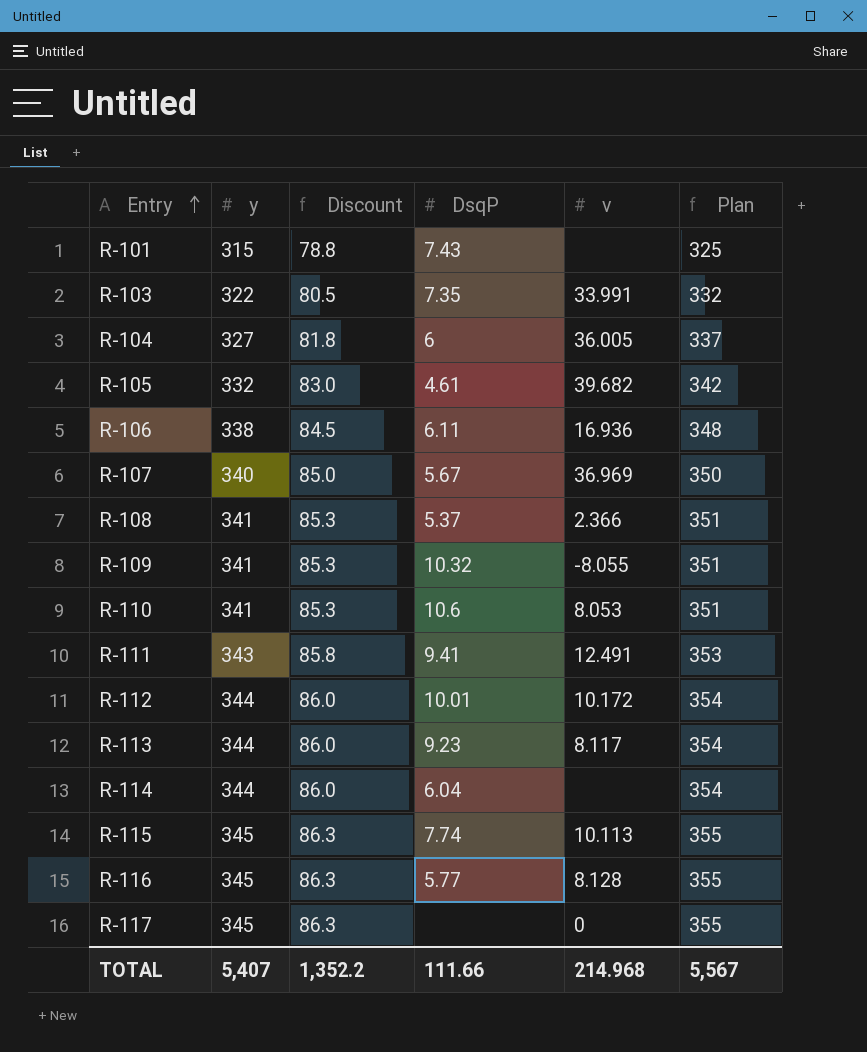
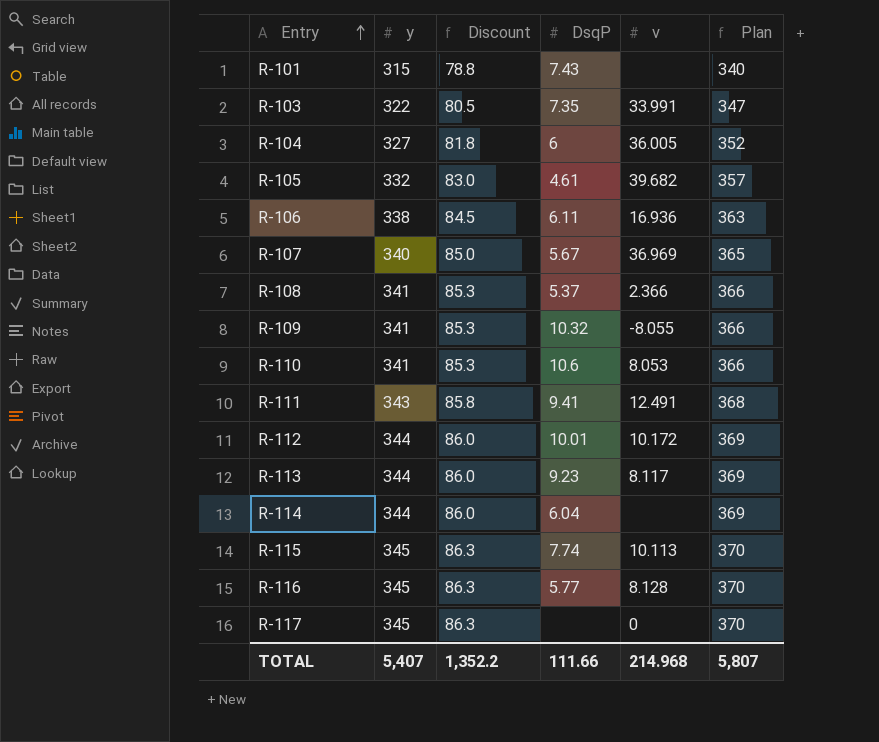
column Plan | formula: [y] + 10 -> [y] + 25
TOTAL | Plan: 5,567 -> 5,807

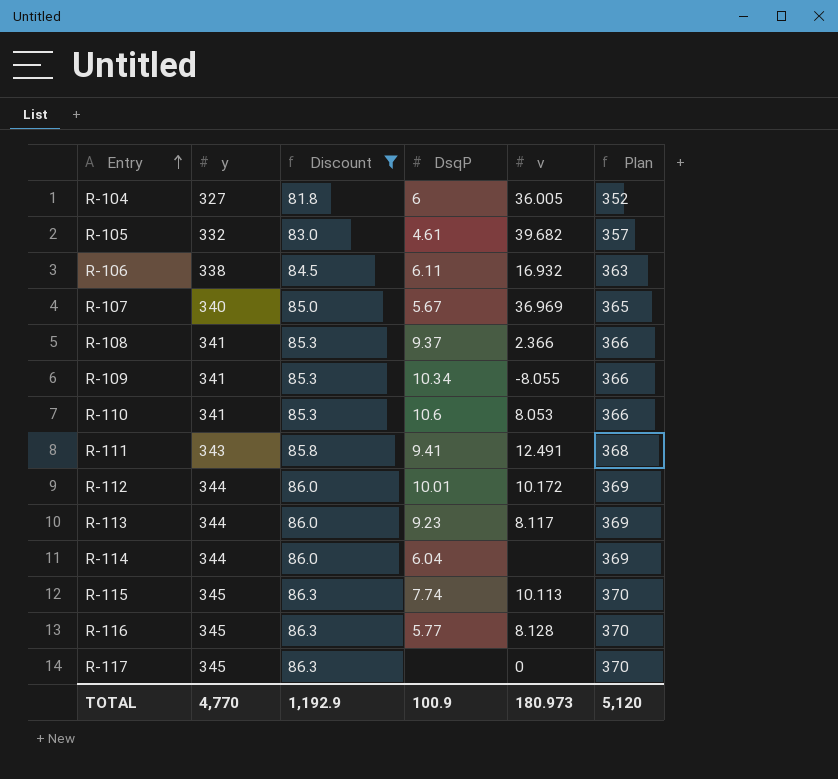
filter: none -> Discount >= 81.8
R-106 | v: 16.936 -> 16.932
R-108 | DsqP: 5.37 -> 9.37
R-109 | DsqP: 10.32 -> 10.34
TOTAL | y: 5,407 -> 4,770
TOTAL | Discount: 1,352.2 -> 1,192.9
TOTAL | DsqP: 111.66 -> 100.9
TOTAL | v: 214.968 -> 180.973
TOTAL | Plan: 5,807 -> 5,120

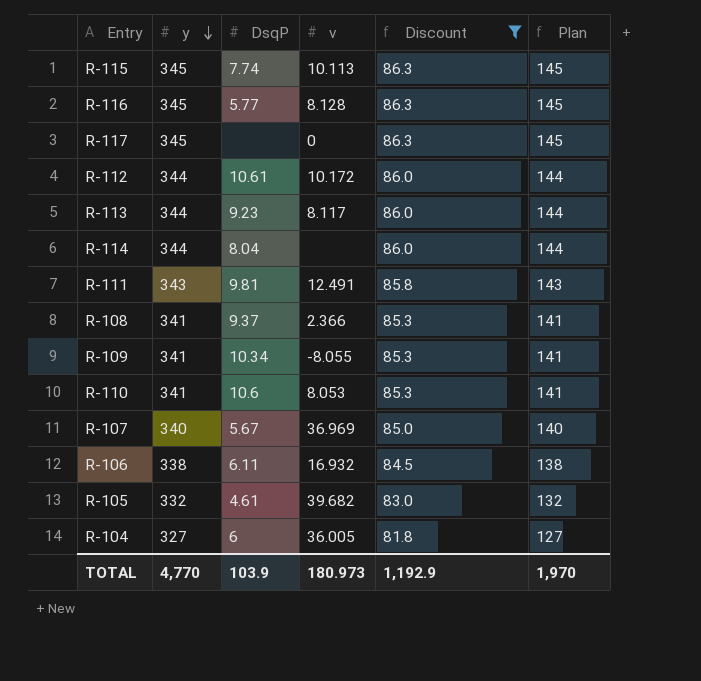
row order: Entry ascending -> y descending
column Discount | position: 3 -> 5
column Plan | formula: [y] + 25 -> [y] - 200
R-112 | DsqP: 10.01 -> 10.61
R-114 | DsqP: 6.04 -> 8.04
R-111 | DsqP: 9.41 -> 9.81
TOTAL | DsqP: 100.9 -> 103.9
TOTAL | Plan: 5,120 -> 1,970

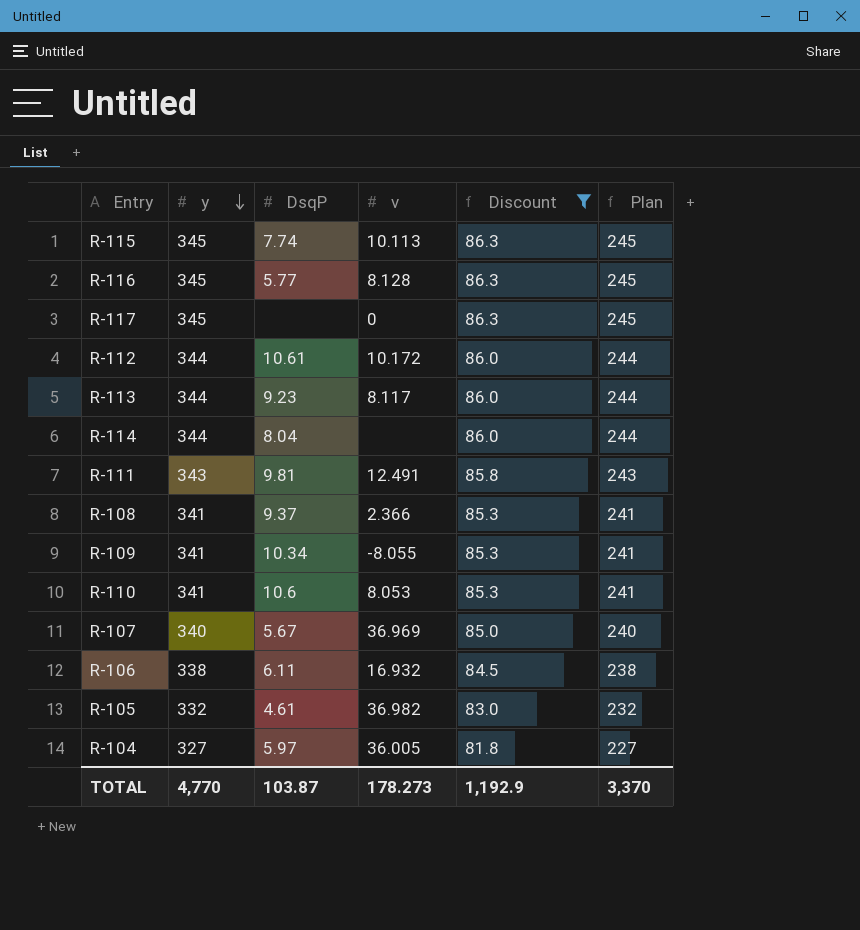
column Plan | formula: [y] - 200 -> [y] - 100
R-105 | v: 39.682 -> 36.982
R-104 | DsqP: 6 -> 5.97
TOTAL | DsqP: 103.9 -> 103.87
TOTAL | v: 180.973 -> 178.273
TOTAL | Plan: 1,970 -> 3,370

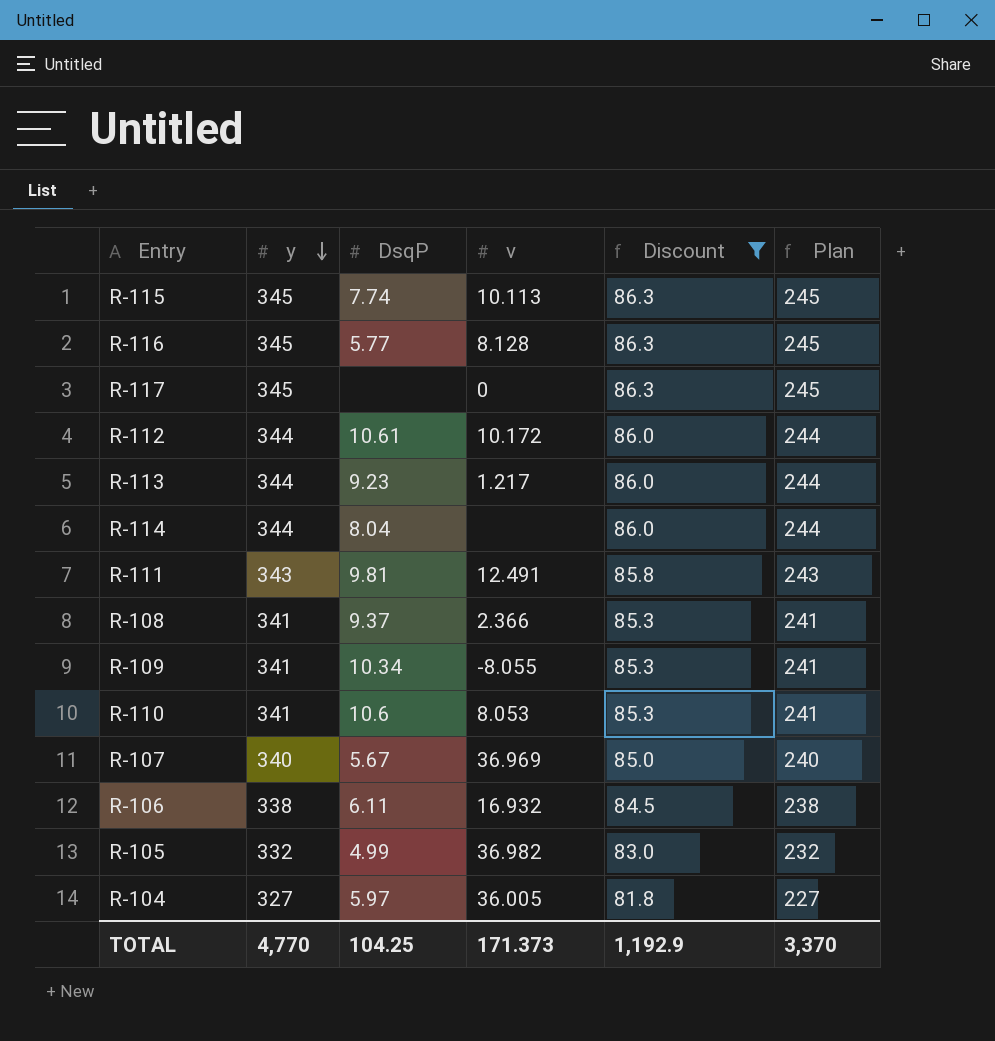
R-113 | v: 8.117 -> 1.217
R-105 | DsqP: 4.61 -> 4.99
TOTAL | DsqP: 103.87 -> 104.25
TOTAL | v: 178.273 -> 171.373

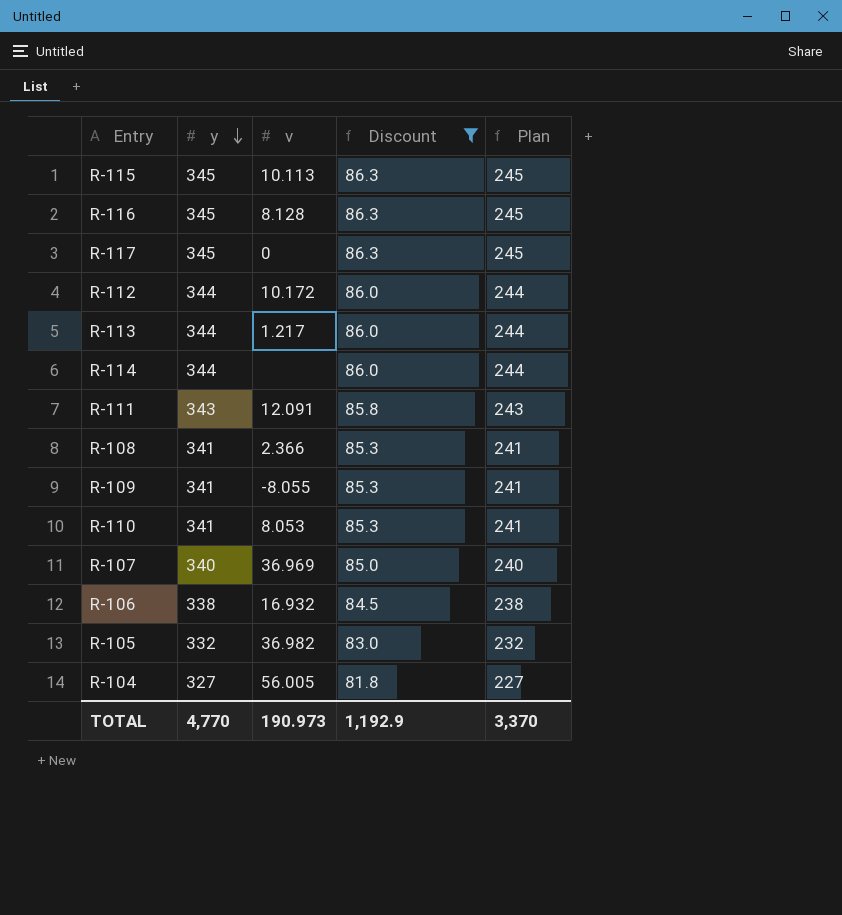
column DsqP | position: 3 -> none
R-111 | v: 12.491 -> 12.091
R-104 | v: 36.005 -> 56.005
TOTAL | v: 171.373 -> 190.973

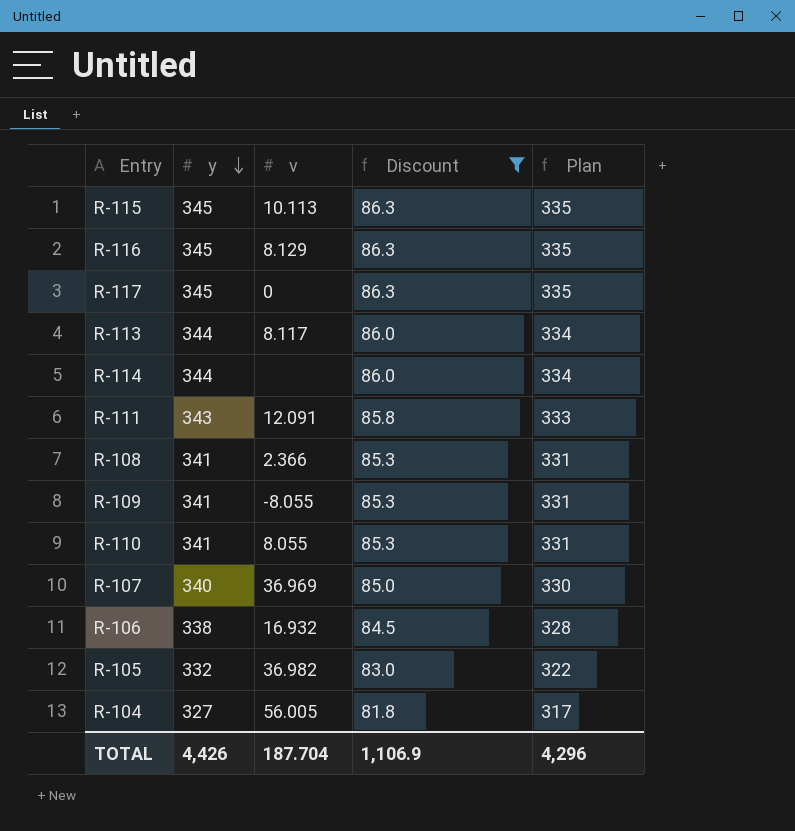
column Plan | formula: [y] - 100 -> [y] - 10
row R-112: 344 | 10.172 | 86.0 | 244 -> none
R-116 | v: 8.128 -> 8.129
R-113 | v: 1.217 -> 8.117
R-110 | v: 8.053 -> 8.055
TOTAL | y: 4,770 -> 4,426
TOTAL | v: 190.973 -> 187.704
TOTAL | Discount: 1,192.9 -> 1,106.9
TOTAL | Plan: 3,370 -> 4,296

